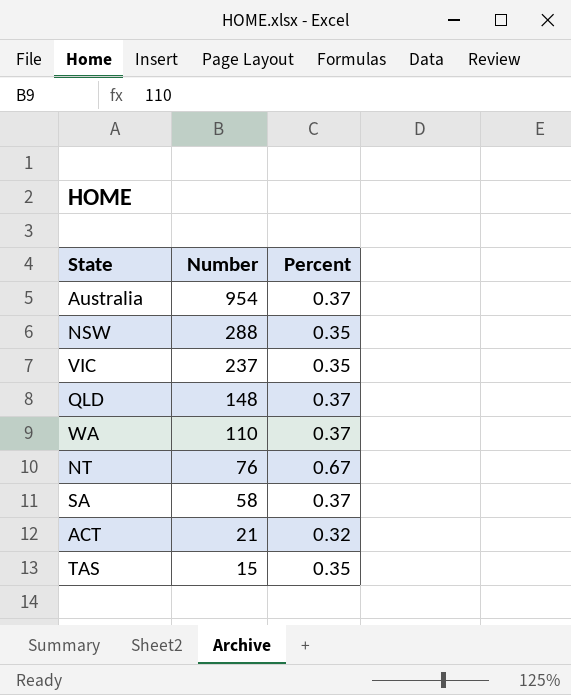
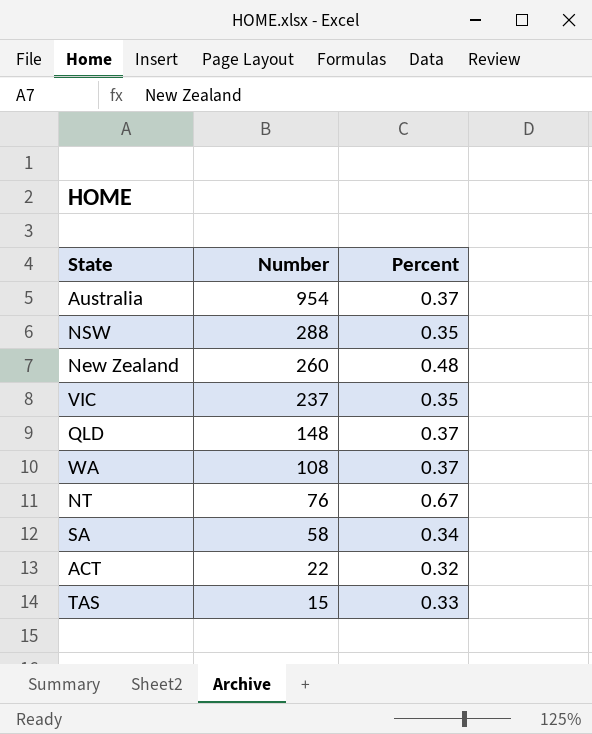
row New Zealand: none -> 260 | 0.48
WA | Number: 110 -> 108
SA | Percent: 0.37 -> 0.34
ACT | Number: 21 -> 22
TAS | Percent: 0.35 -> 0.33

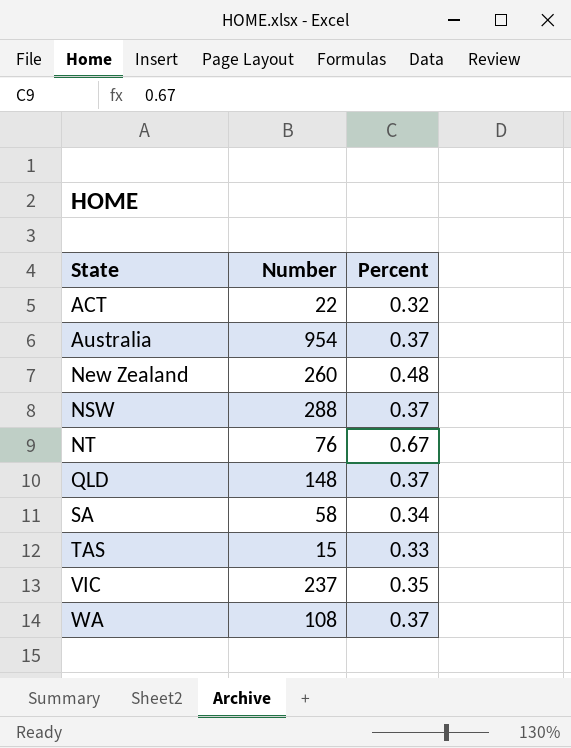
row order: Number descending -> State ascending
NSW | Percent: 0.35 -> 0.37

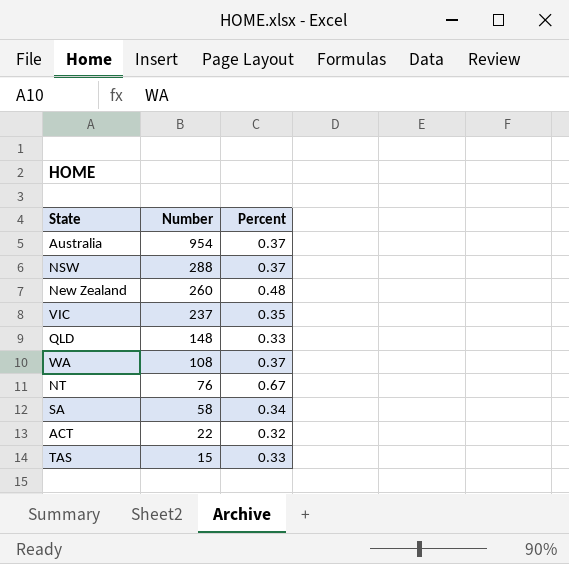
row order: State ascending -> Number descending
QLD | Percent: 0.37 -> 0.33

